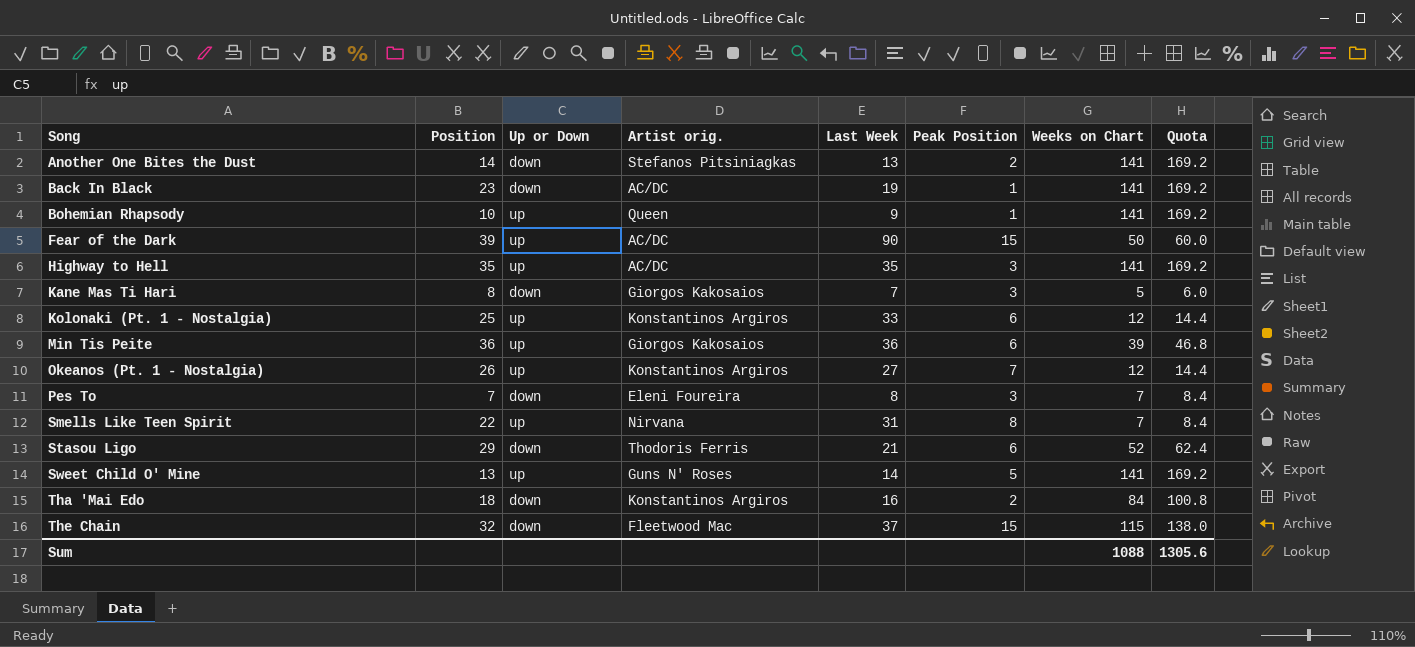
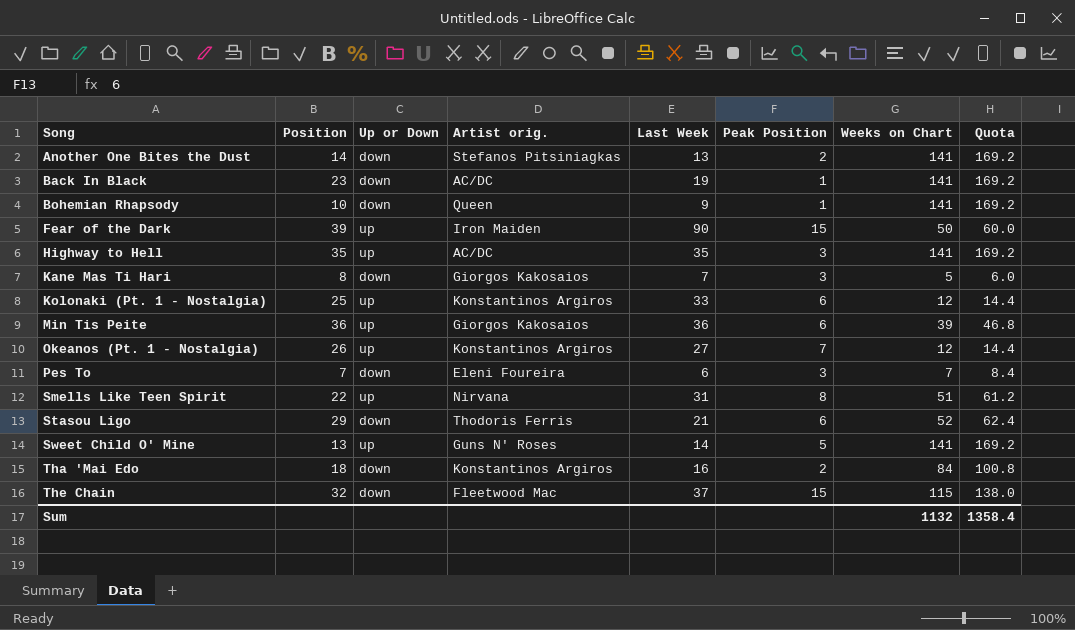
Bohemian Rhapsody | Up or Down: up -> down
Fear of the Dark | Artist orig.: AC/DC -> Iron Maiden
Pes To | Last Week: 8 -> 6
Smells Like Teen Spirit | Weeks on Chart: 7 -> 51
Smells Like Teen Spirit | Quota: 8.4 -> 61.2
Sum | Weeks on Chart: 1088 -> 1132
Sum | Quota: 1305.6 -> 1358.4

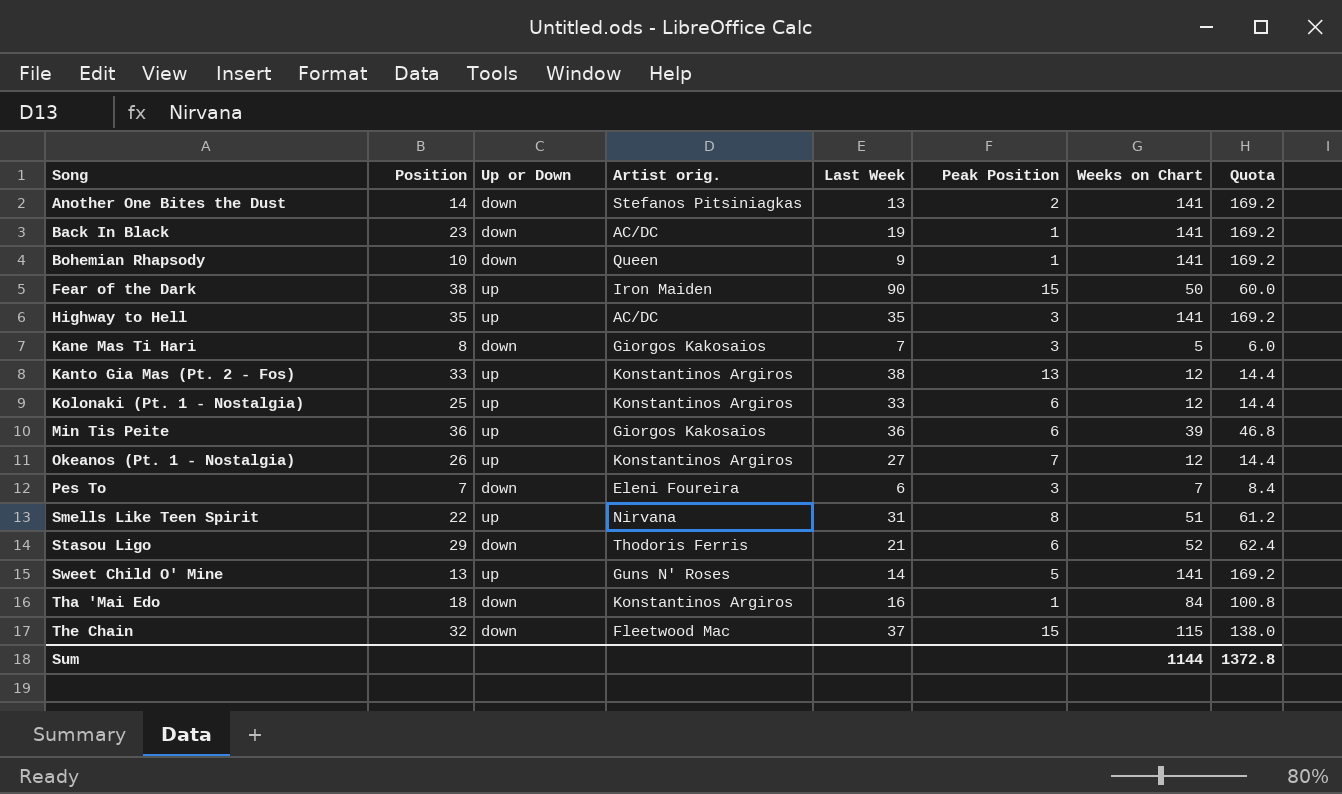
Fear of the Dark | Position: 39 -> 38
row Kanto Gia Mas (Pt. 2 - Fos): none -> 33 | up | Konstantinos Argiros | 38 | 13 | 12 | 14.4
Tha 'Mai Edo | Peak Position: 2 -> 1
Sum | Weeks on Chart: 1132 -> 1144
Sum | Quota: 1358.4 -> 1372.8

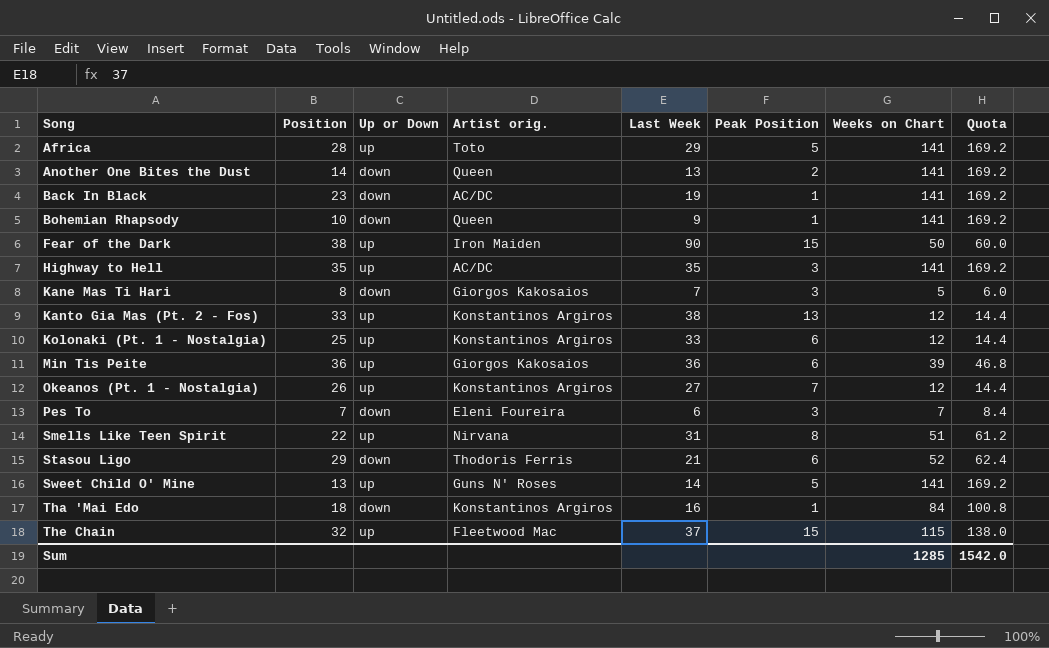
row Africa: none -> 28 | up | Toto | 29 | 5 | 141 | 169.2
Another One Bites the Dust | Artist orig.: Stefanos Pitsiniagkas -> Queen
The Chain | Up or Down: down -> up
Sum | Weeks on Chart: 1144 -> 1285
Sum | Quota: 1372.8 -> 1542.0

